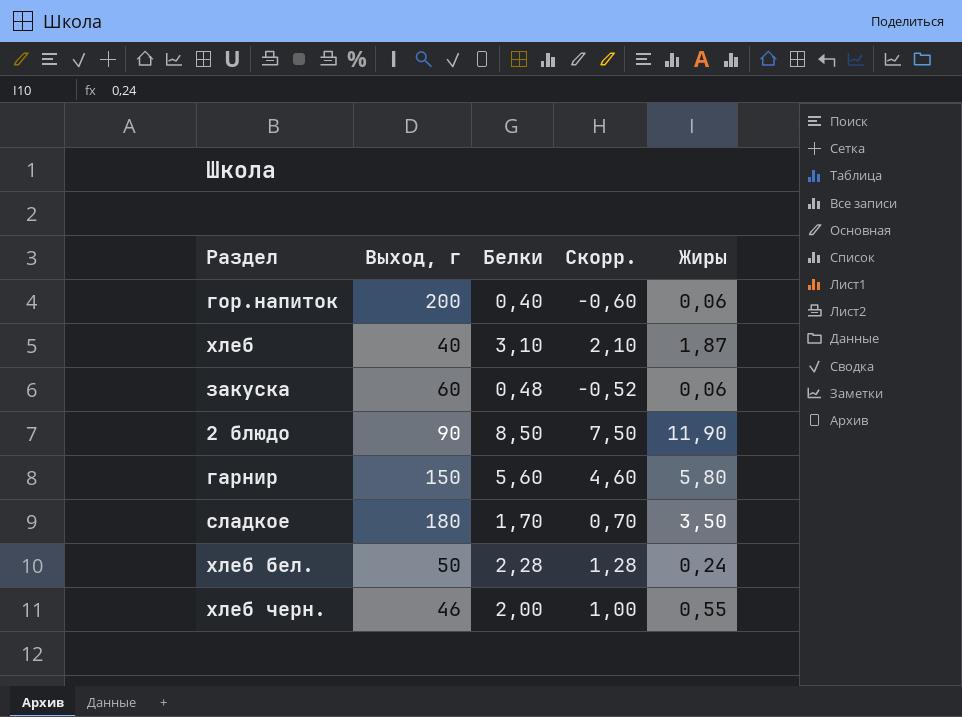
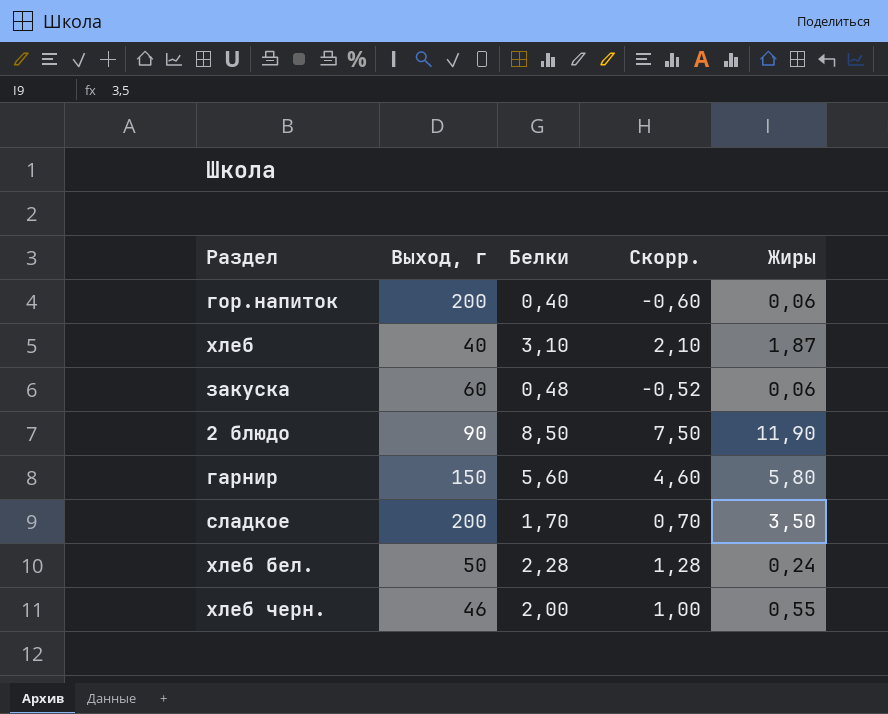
сладкое | Выход, г: 180 -> 200

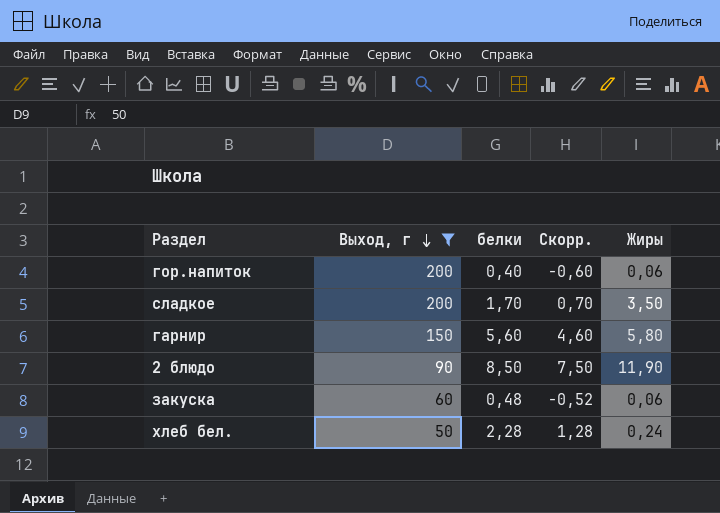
filter: none -> Выход, г >= 50
row order: none -> Выход, г descending
column name: Белки -> белки

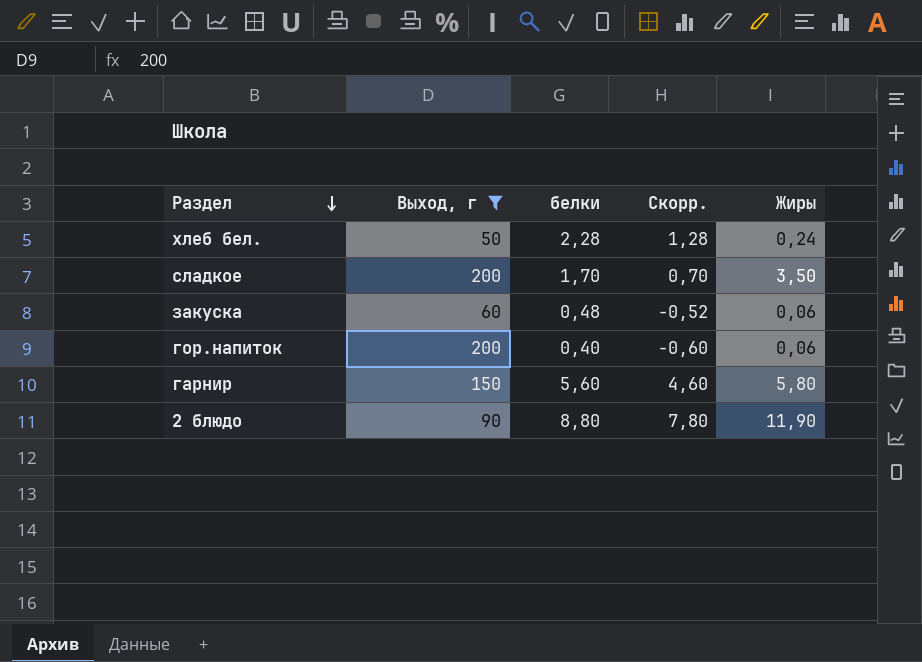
row order: Выход, г descending -> Раздел descending
2 блюдо | белки: 8,50 -> 8,80
2 блюдо | Скорр.: 7,50 -> 7,80

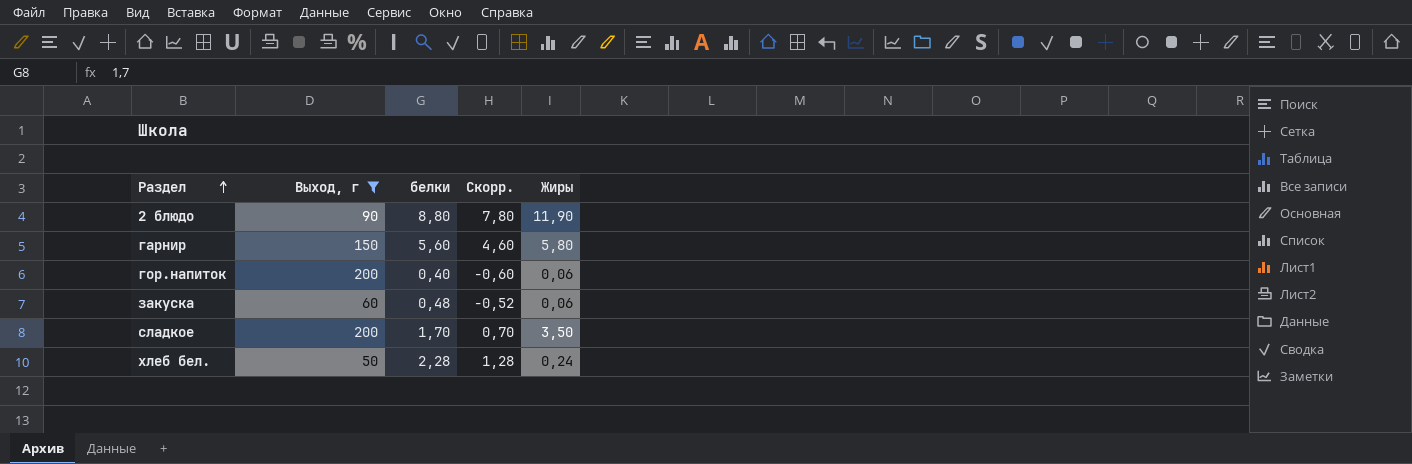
row order: Раздел descending -> Раздел ascending

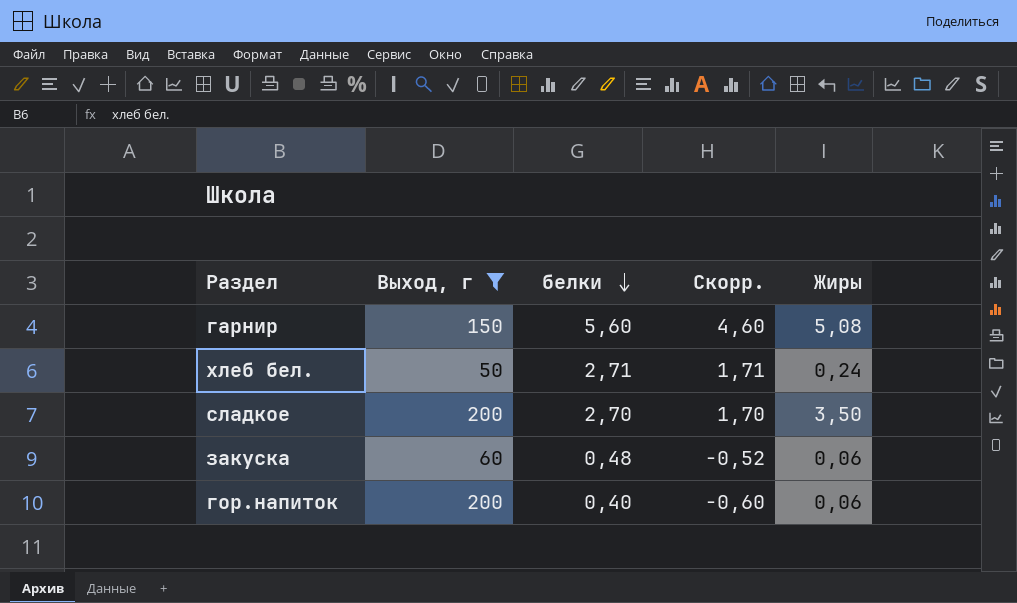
row order: Раздел ascending -> белки descending
row 2 блюдо: 90 | 8,80 | 7,80 | 11,90 -> none
гарнир | Жиры: 5,80 -> 5,08
хлеб бел. | белки: 2,28 -> 2,71
хлеб бел. | Скорр.: 1,28 -> 1,71
сладкое | белки: 1,70 -> 2,70
сладкое | Скорр.: 0,70 -> 1,70

